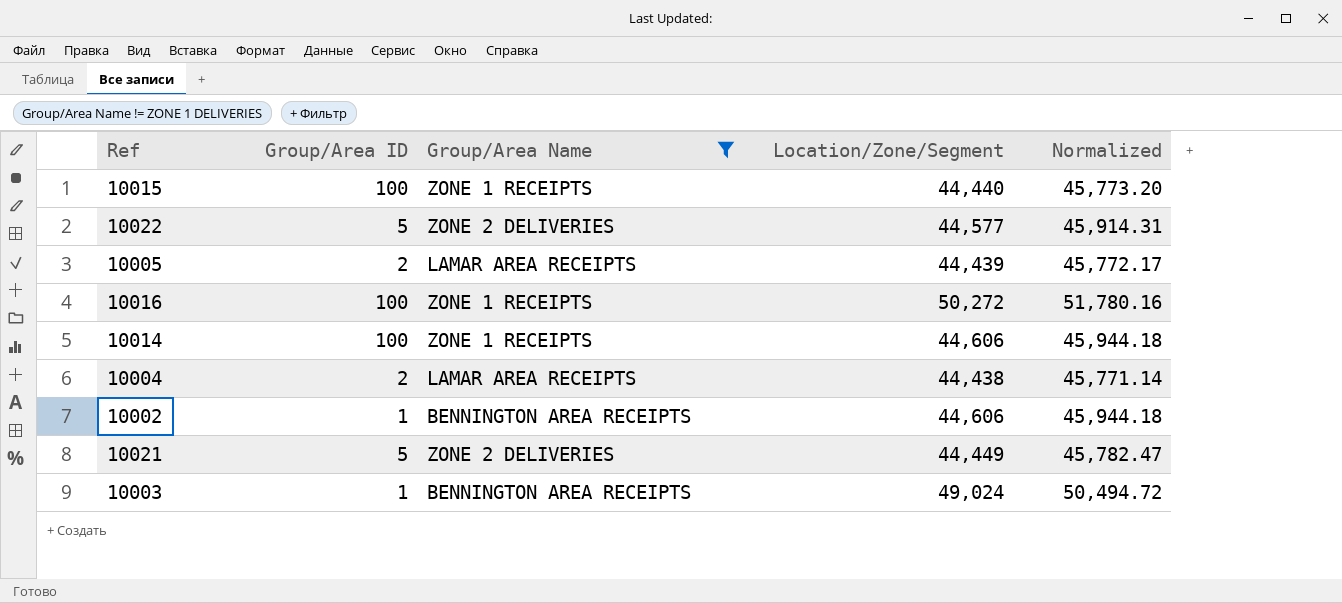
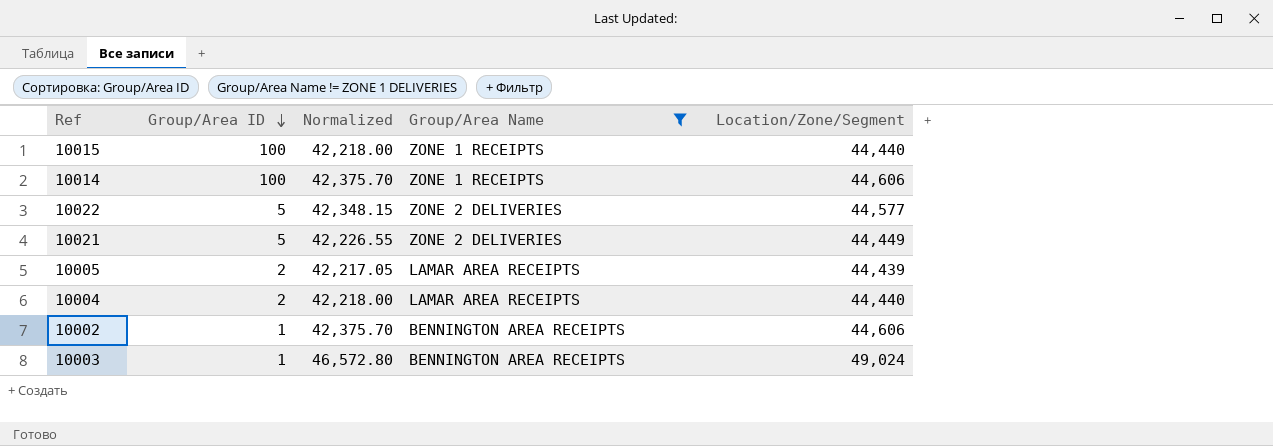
row order: none -> Group/Area ID descending
column Normalized | formula: [Location/Zone/Segment] * 1.03 -> [Location/Zone/Segment] * 0.95
column Normalized | position: 5 -> 3
row 10016: 100 | ZONE 1 RECEIPTS | 50,272 | 51,780.16 -> none
10004 | Location/Zone/Segment: 44,438 -> 44,440

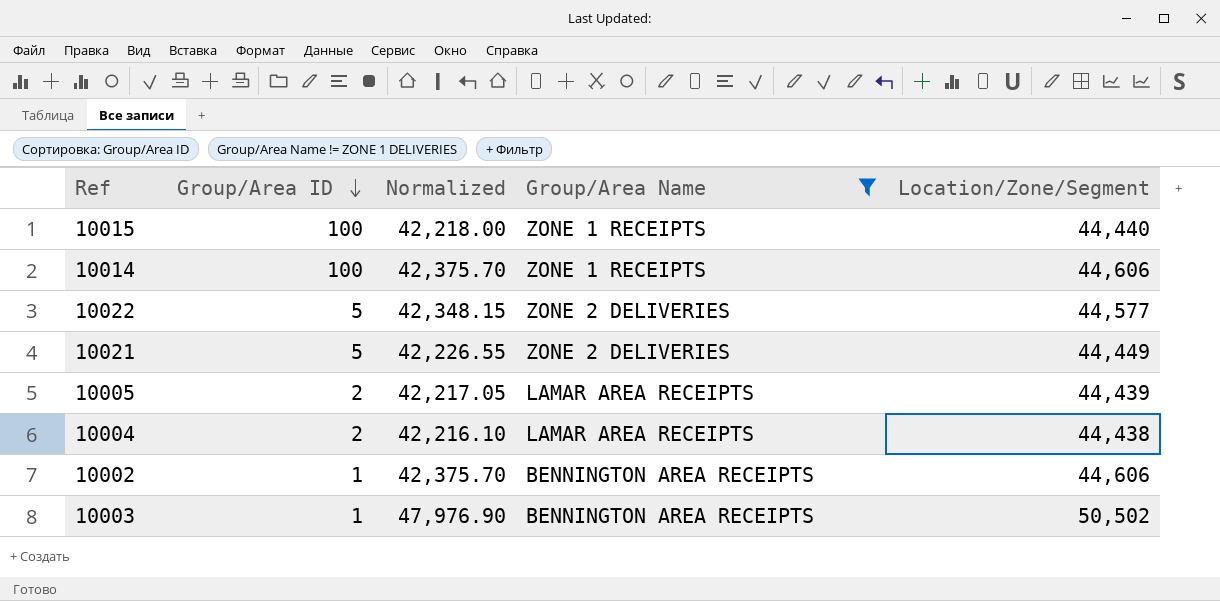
10004 | Normalized: 42,218.00 -> 42,216.10
10004 | Location/Zone/Segment: 44,440 -> 44,438
10003 | Normalized: 46,572.80 -> 47,976.90
10003 | Location/Zone/Segment: 49,024 -> 50,502

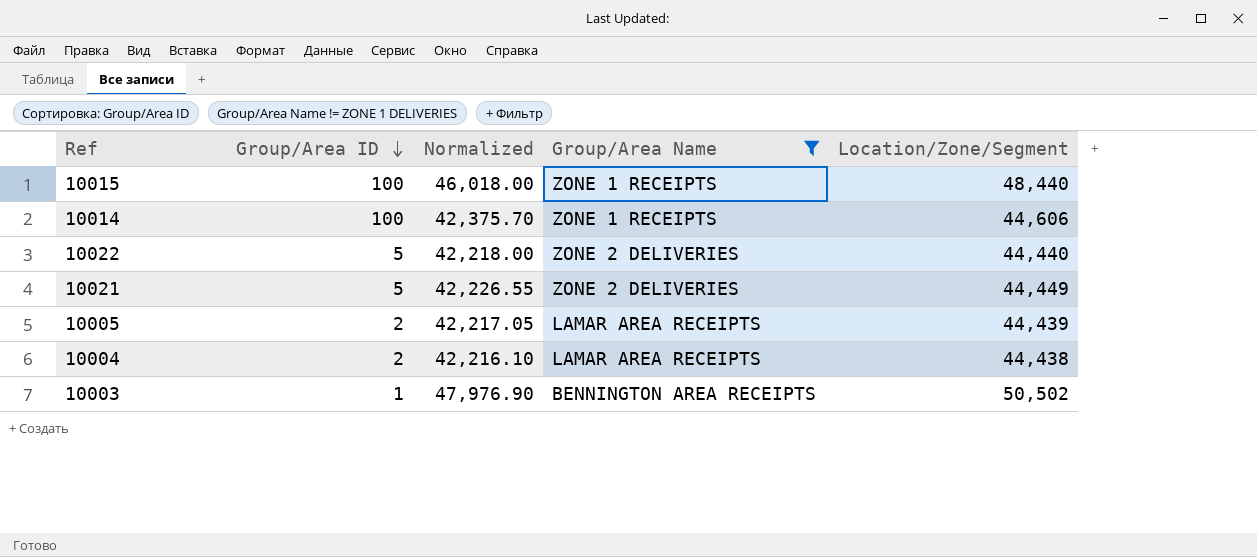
row 10002: 1 | 42,375.70 | BENNINGTON AREA RECEIPTS | 44,606 -> none
10015 | Normalized: 42,218.00 -> 46,018.00
10015 | Location/Zone/Segment: 44,440 -> 48,440
10022 | Normalized: 42,348.15 -> 42,218.00
10022 | Location/Zone/Segment: 44,577 -> 44,440

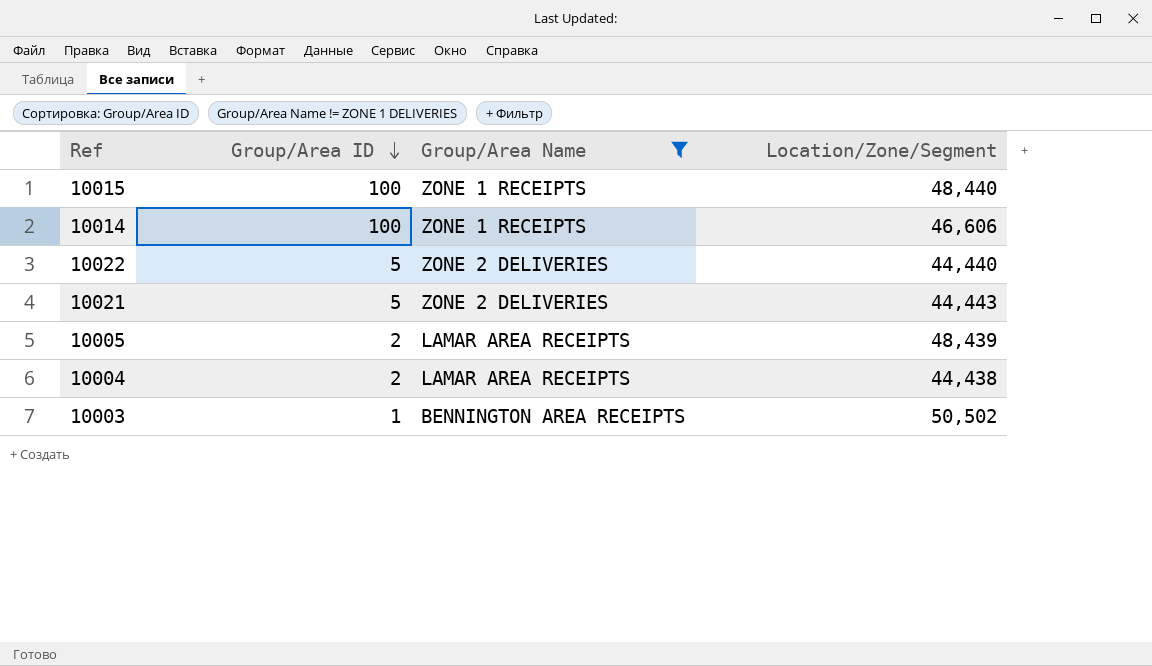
column Normalized | formula: [Location/Zone/Segment] * 0.95 -> none
10014 | Location/Zone/Segment: 44,606 -> 46,606
10021 | Location/Zone/Segment: 44,449 -> 44,443
10005 | Location/Zone/Segment: 44,439 -> 48,439

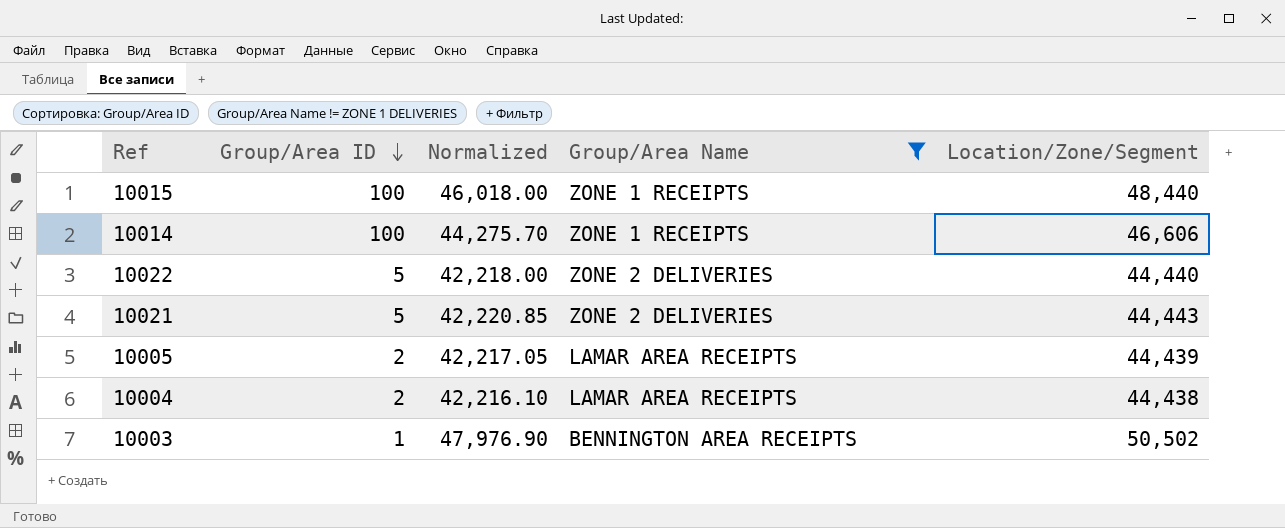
column Normalized | formula: none -> [Location/Zone/Segment] * 0.95
10005 | Location/Zone/Segment: 48,439 -> 44,439

